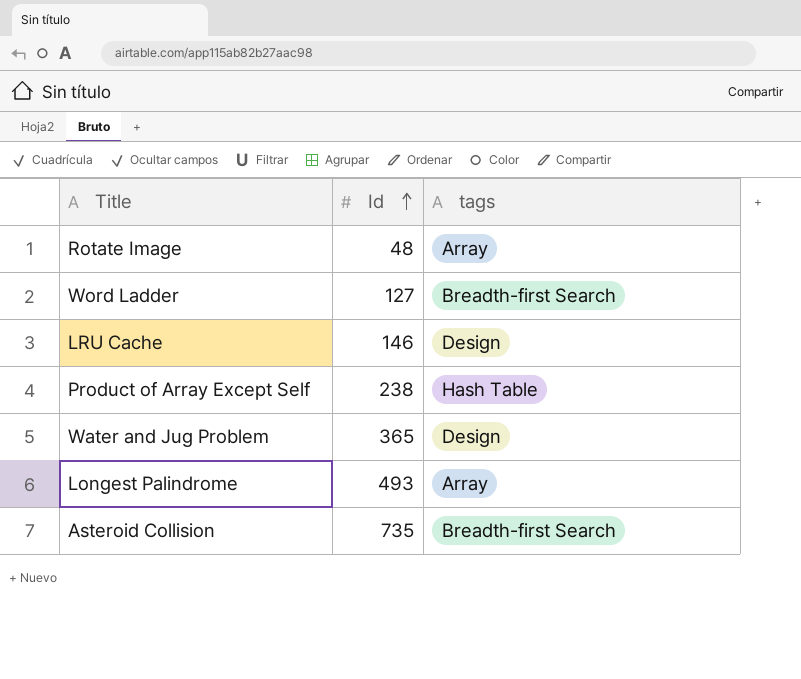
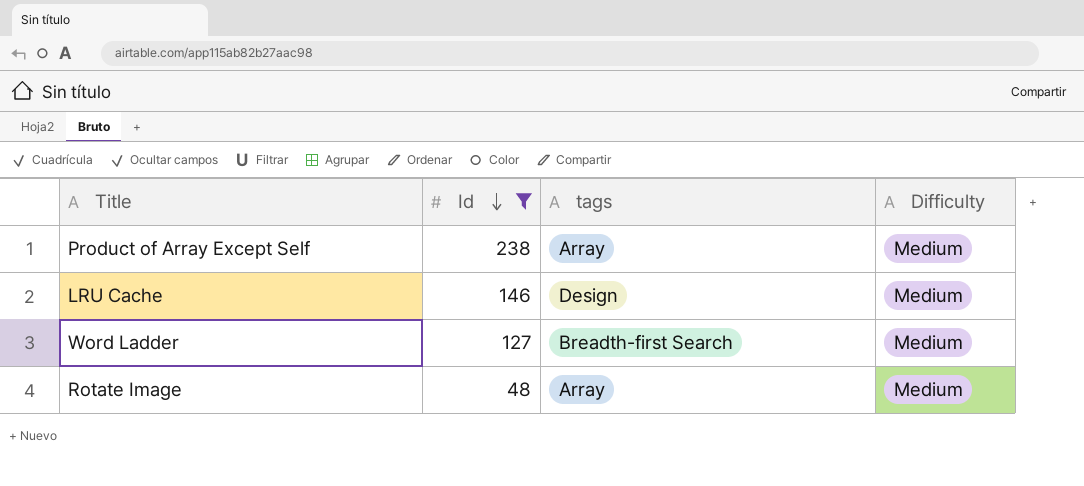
filter: none -> Id <= 238
row order: Id ascending -> Id descending
column Difficulty | position: none -> 4
Product of Array Except Self | tags: Hash Table -> Array

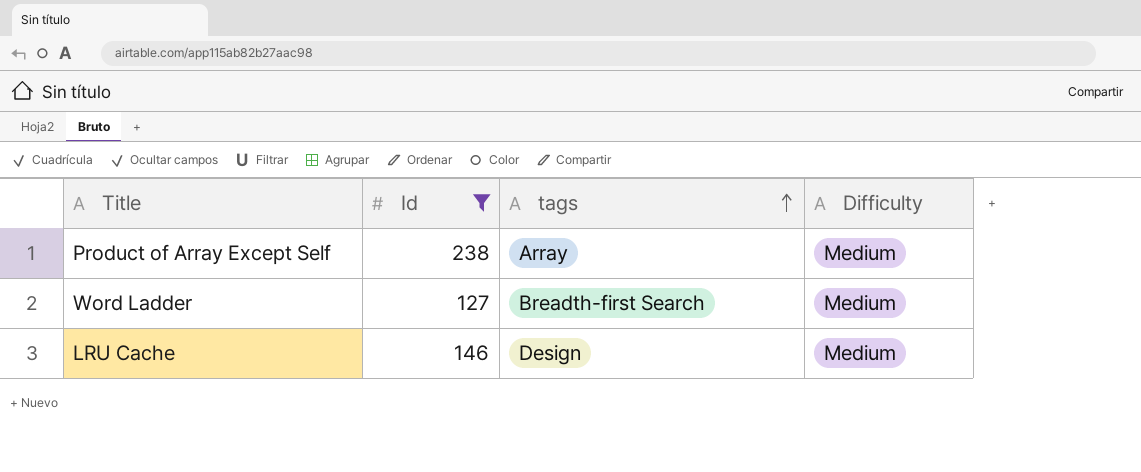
row order: Id descending -> tags ascending
row Rotate Image: 48 | Array | Medium -> none

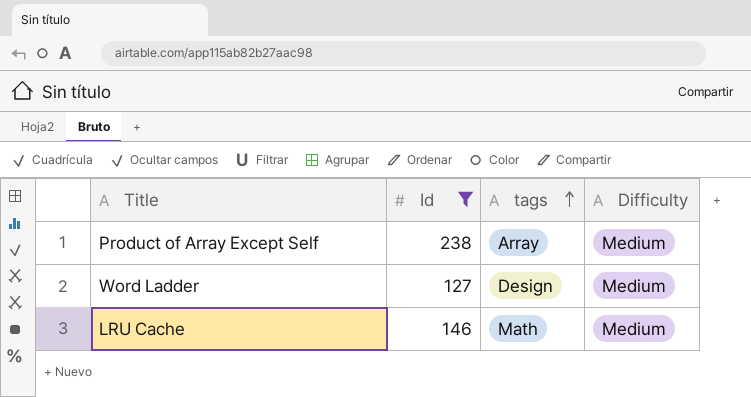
Word Ladder | tags: Breadth-first Search -> Design
LRU Cache | tags: Design -> Math

